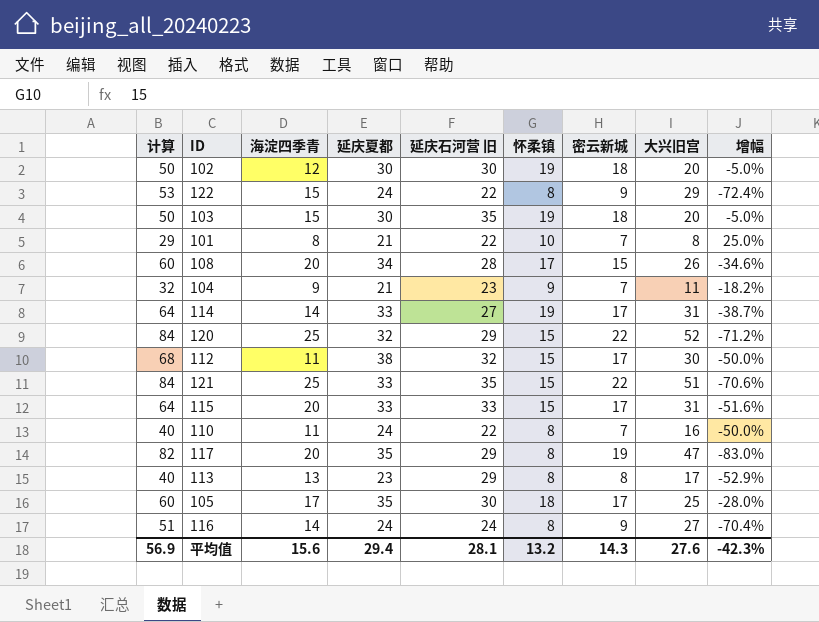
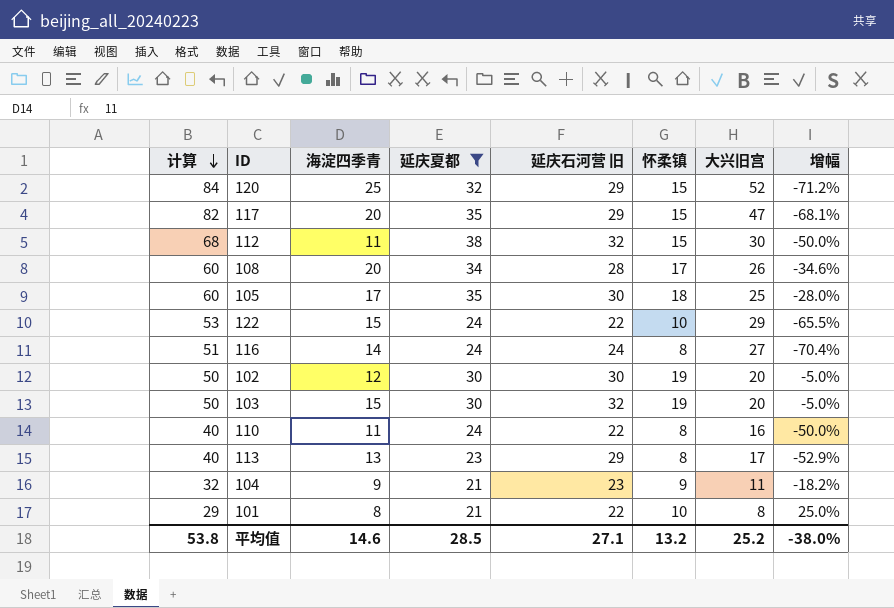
filter: none -> 延庆夏都 != 33
row order: none -> 计算 descending
column 密云新城 | position: 7 -> none
117 | 怀柔镇: 8 -> 15
117 | 增幅: -83.0% -> -68.1%
122 | 怀柔镇: 8 -> 10
122 | 增幅: -72.4% -> -65.5%
103 | 延庆石河营 旧: 35 -> 32
平均值 | 计算: 56.9 -> 53.8
平均值 | 海淀四季青: 15.6 -> 14.6
平均值 | 延庆夏都: 29.4 -> 28.5
平均值 | 延庆石河营 旧: 28.1 -> 27.1
平均值 | 大兴旧宫: 27.6 -> 25.2
平均值 | 增幅: -42.3% -> -38.0%

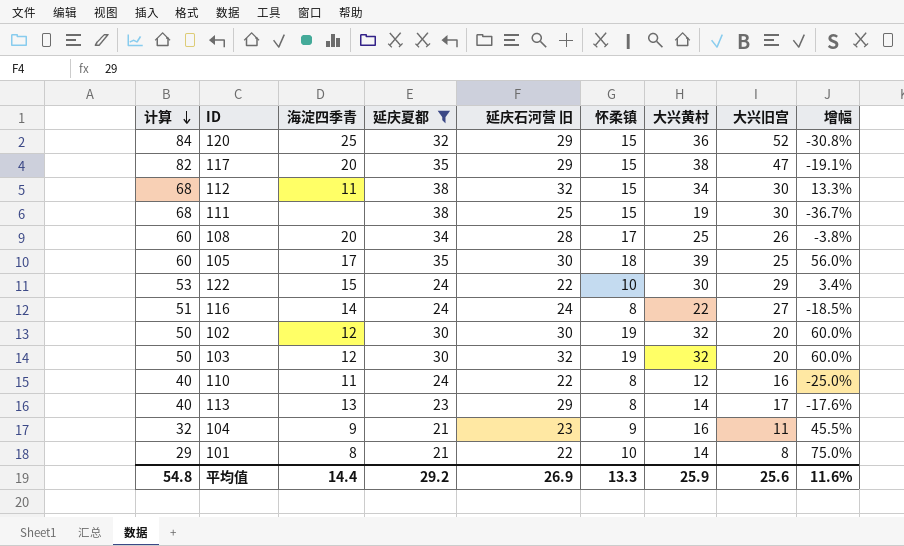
column 大兴黄村 | position: none -> 7
column 增幅 | formula: ([怀柔镇] - [大兴旧宫]) / [大兴旧宫] -> ([大兴黄村] - [大兴旧宫]) / [大兴旧宫]
row 111: none -> 68 | none | 38 | 25 | 15 | 19 | 30 | -36.7%
103 | 海淀四季青: 15 -> 12
平均值 | 计算: 53.8 -> 54.8
平均值 | 海淀四季青: 14.6 -> 14.4
平均值 | 延庆夏都: 28.5 -> 29.2
平均值 | 延庆石河营 旧: 27.1 -> 26.9
平均值 | 怀柔镇: 13.2 -> 13.3
平均值 | 大兴旧宫: 25.2 -> 25.6
平均值 | 增幅: -38.0% -> 11.6%

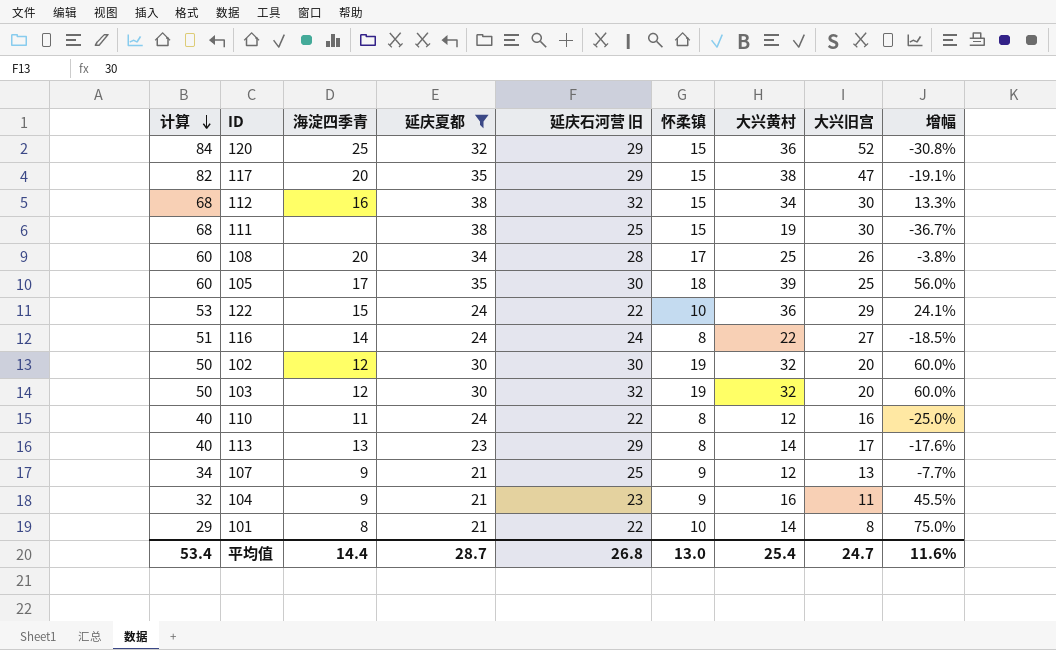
112 | 海淀四季青: 11 -> 16
122 | 大兴黄村: 30 -> 36
122 | 增幅: 3.4% -> 24.1%
row 107: none -> 34 | 9 | 21 | 25 | 9 | 12 | 13 | -7.7%
平均值 | 计算: 54.8 -> 53.4
平均值 | 延庆夏都: 29.2 -> 28.7
平均值 | 延庆石河营 旧: 26.9 -> 26.8
平均值 | 怀柔镇: 13.3 -> 13.0
平均值 | 大兴黄村: 25.9 -> 25.4
平均值 | 大兴旧宫: 25.6 -> 24.7

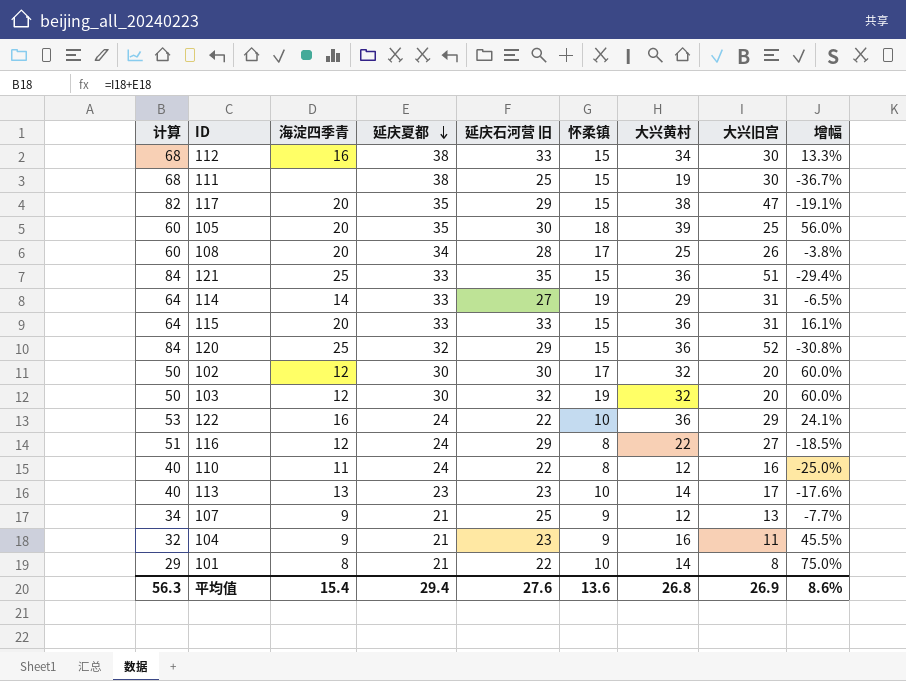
filter: 延庆夏都 != 33 -> none
row order: 计算 descending -> 延庆夏都 descending
112 | 延庆石河营 旧: 32 -> 33
105 | 海淀四季青: 17 -> 20
102 | 怀柔镇: 19 -> 17
122 | 海淀四季青: 15 -> 16
116 | 海淀四季青: 14 -> 12
116 | 延庆石河营 旧: 24 -> 29
113 | 延庆石河营 旧: 29 -> 23
113 | 怀柔镇: 8 -> 10
平均值 | 计算: 53.4 -> 56.3
平均值 | 海淀四季青: 14.4 -> 15.4
平均值 | 延庆夏都: 28.7 -> 29.4
平均值 | 延庆石河营 旧: 26.8 -> 27.6
平均值 | 怀柔镇: 13.0 -> 13.6
平均值 | 大兴黄村: 25.4 -> 26.8
平均值 | 大兴旧宫: 24.7 -> 26.9
平均值 | 增幅: 11.6% -> 8.6%

